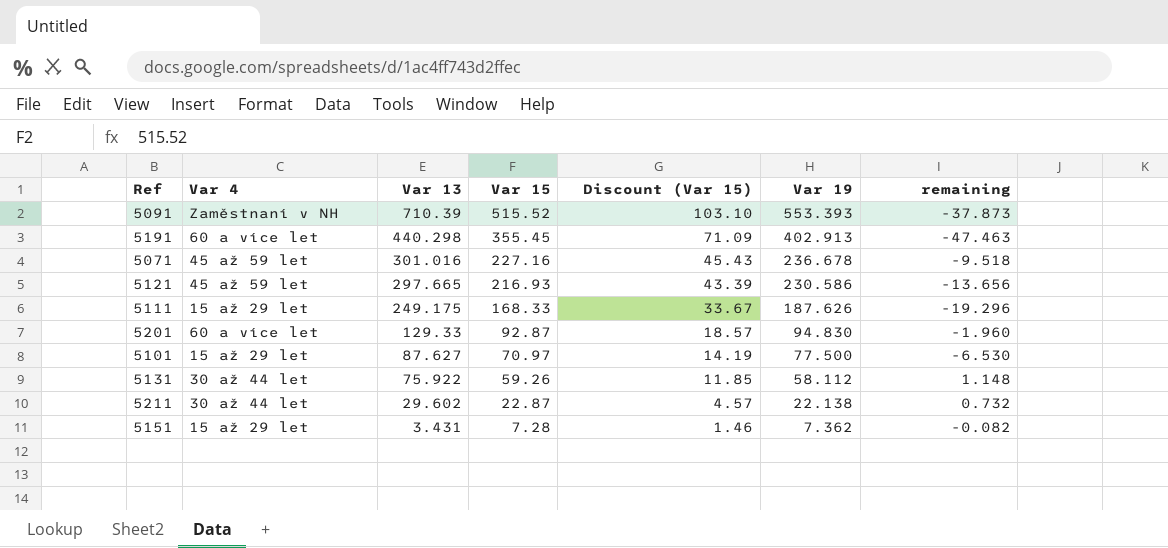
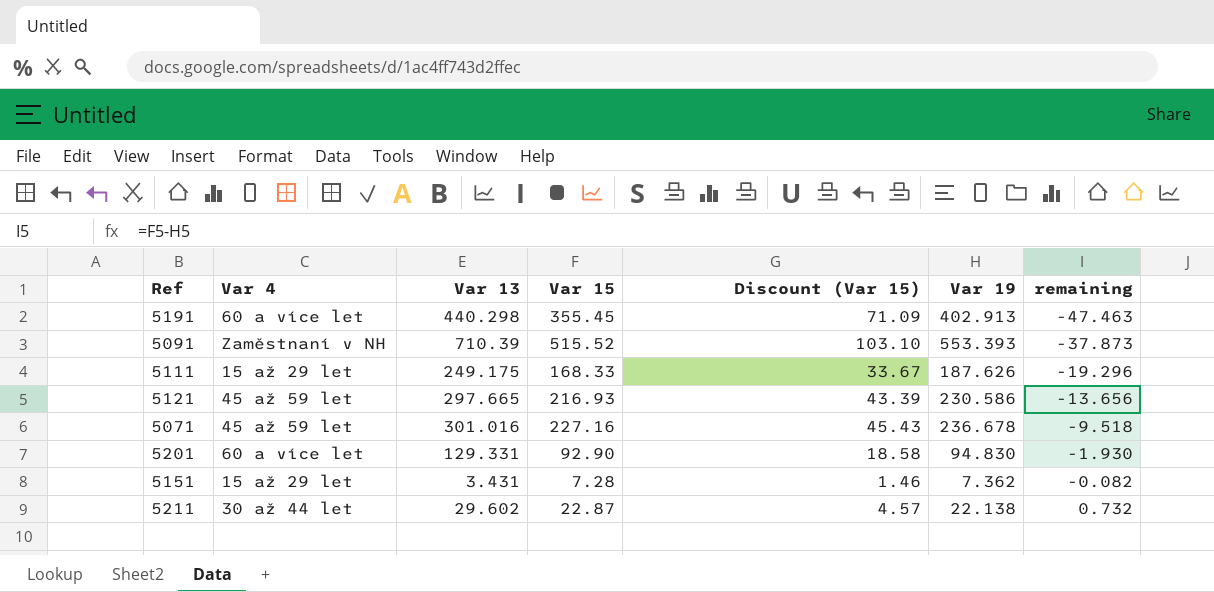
row order: Var 13 descending -> remaining ascending
row 5101: 15 až 29 let | 87.627 | 70.97 | 14.19 | 77.500 | -6.530 -> none
row 5131: 30 až 44 let | 75.922 | 59.26 | 11.85 | 58.112 | 1.148 -> none
5201 | Var 13: 129.33 -> 129.331
5201 | Var 15: 92.87 -> 92.90
5201 | Discount (Var 15): 18.57 -> 18.58
5201 | remaining: -1.960 -> -1.930

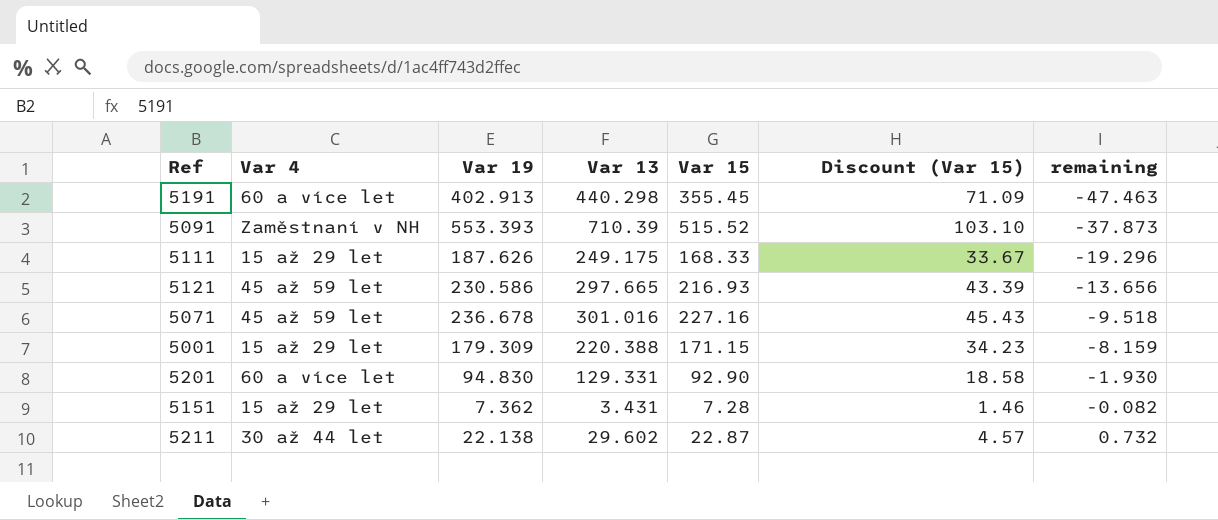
column Var 19 | position: 6 -> 3
row 5001: none -> 15 až 29 let | 179.309 | 220.388 | 171.15 | 34.23 | -8.159

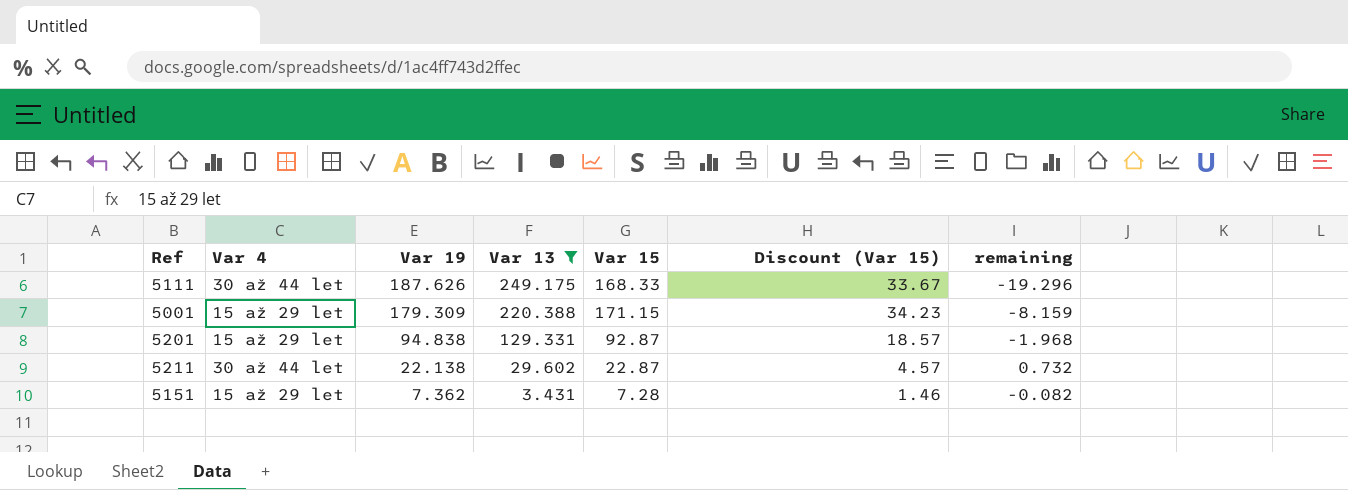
filter: none -> Var 13 <= 249.175
row order: remaining ascending -> Var 19 descending
5111 | Var 4: 15 až 29 let -> 30 až 44 let
5201 | Var 4: 60 a více let -> 15 až 29 let
5201 | Var 19: 94.830 -> 94.838
5201 | Var 15: 92.90 -> 92.87
5201 | Discount (Var 15): 18.58 -> 18.57
5201 | remaining: -1.930 -> -1.968

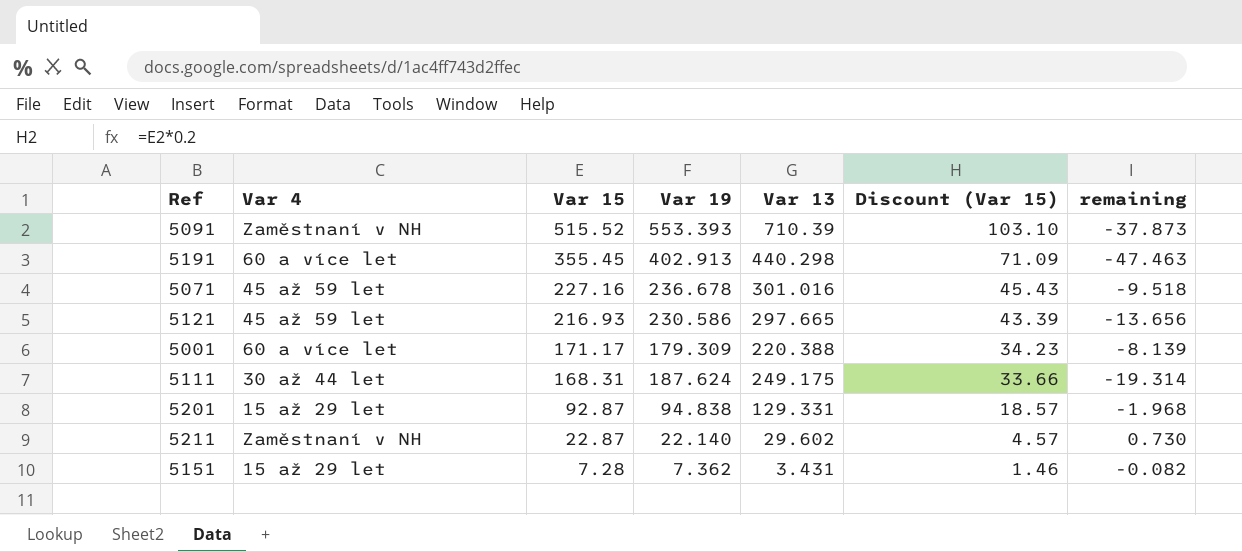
filter: Var 13 <= 249.175 -> none
row order: Var 19 descending -> Var 15 descending
column Var 15 | position: 5 -> 3
5001 | Var 4: 15 až 29 let -> 60 a více let
5001 | Var 15: 171.15 -> 171.17
5001 | remaining: -8.159 -> -8.139
5111 | Var 15: 168.33 -> 168.31
5111 | Var 19: 187.626 -> 187.624
5111 | Discount (Var 15): 33.67 -> 33.66
5111 | remaining: -19.296 -> -19.314
5211 | Var 4: 30 až 44 let -> Zaměstnaní v NH
5211 | Var 19: 22.138 -> 22.140
5211 | remaining: 0.732 -> 0.730

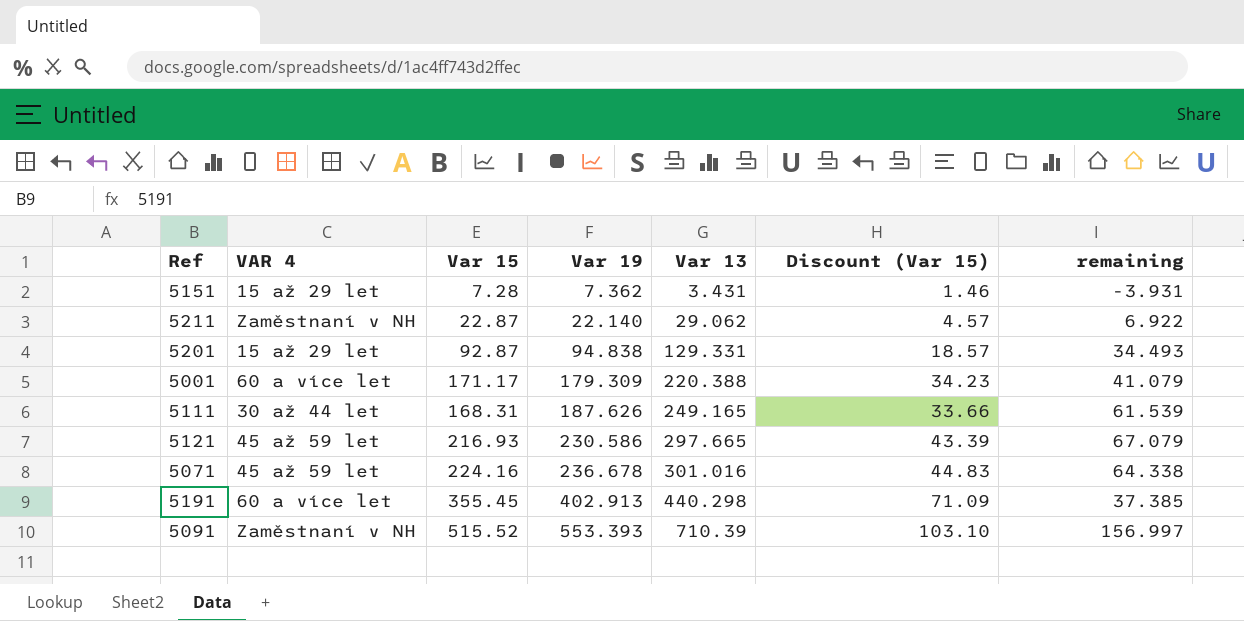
row order: Var 15 descending -> Var 19 ascending
column name: Var 4 -> VAR 4
column remaining | formula: [Var 15] - [Var 19] -> [Var 13] - [Var 19]
5211 | Var 13: 29.602 -> 29.062
5111 | Var 19: 187.624 -> 187.626
5111 | Var 13: 249.175 -> 249.165
5071 | Var 15: 227.16 -> 224.16
5071 | Discount (Var 15): 45.43 -> 44.83

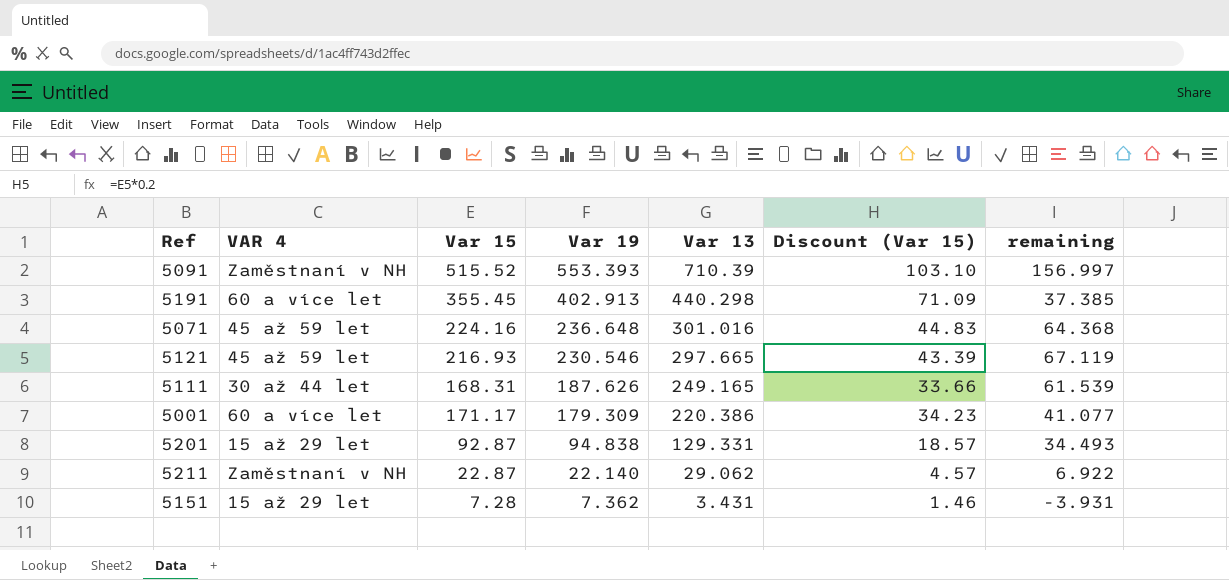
row order: Var 19 ascending -> Var 19 descending
5071 | Var 19: 236.678 -> 236.648
5071 | remaining: 64.338 -> 64.368
5121 | Var 19: 230.586 -> 230.546
5121 | remaining: 67.079 -> 67.119
5001 | Var 13: 220.388 -> 220.386
5001 | remaining: 41.079 -> 41.077

